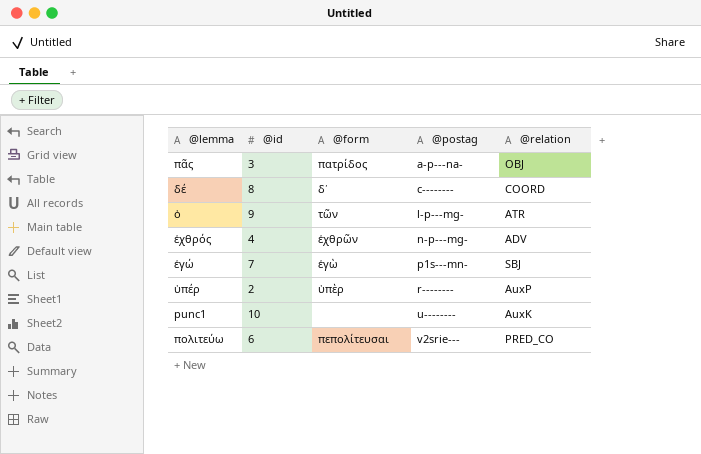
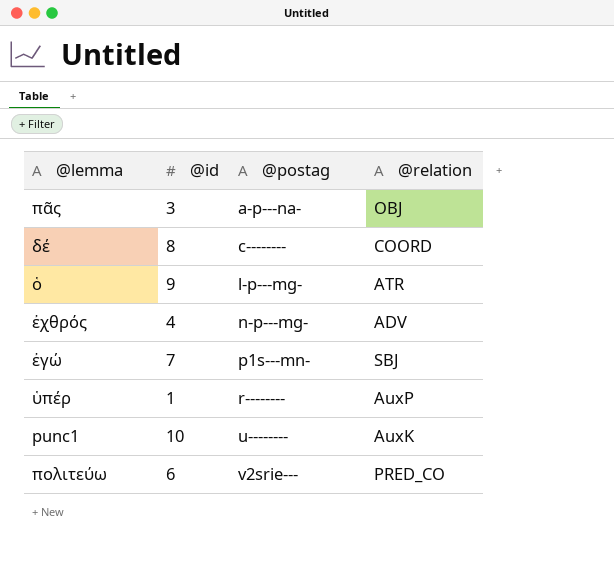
column @form | position: 3 -> none
ὑπέρ | @id: 2 -> 1

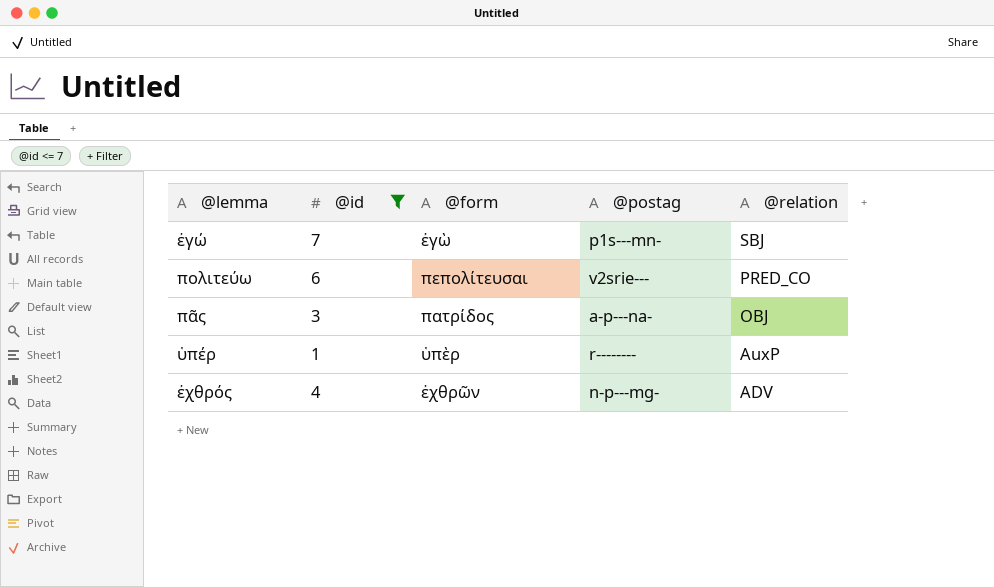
filter: none -> @id <= 7
row order: @postag ascending -> @relation descending
column @form | position: none -> 3

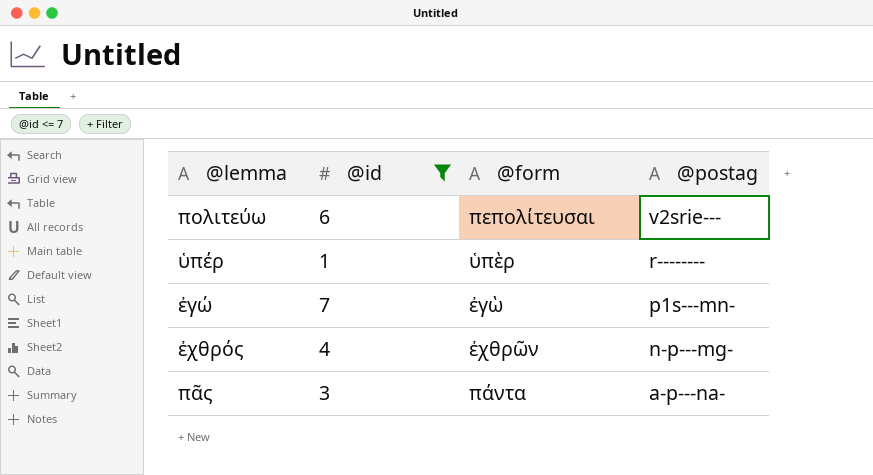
row order: @relation descending -> @postag descending
column @relation | position: 5 -> none
πᾶς | @form: πατρίδος -> πάντα

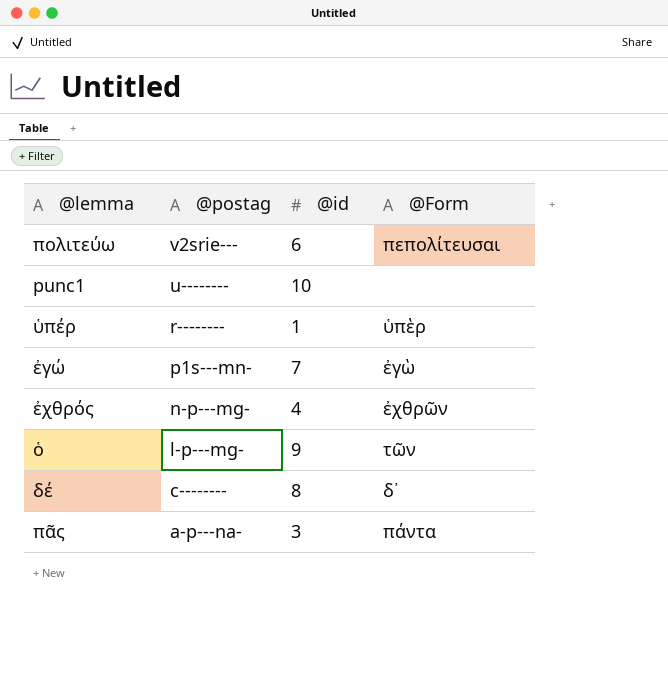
filter: @id <= 7 -> none
column @postag | position: 4 -> 2
column name: @form -> @Form

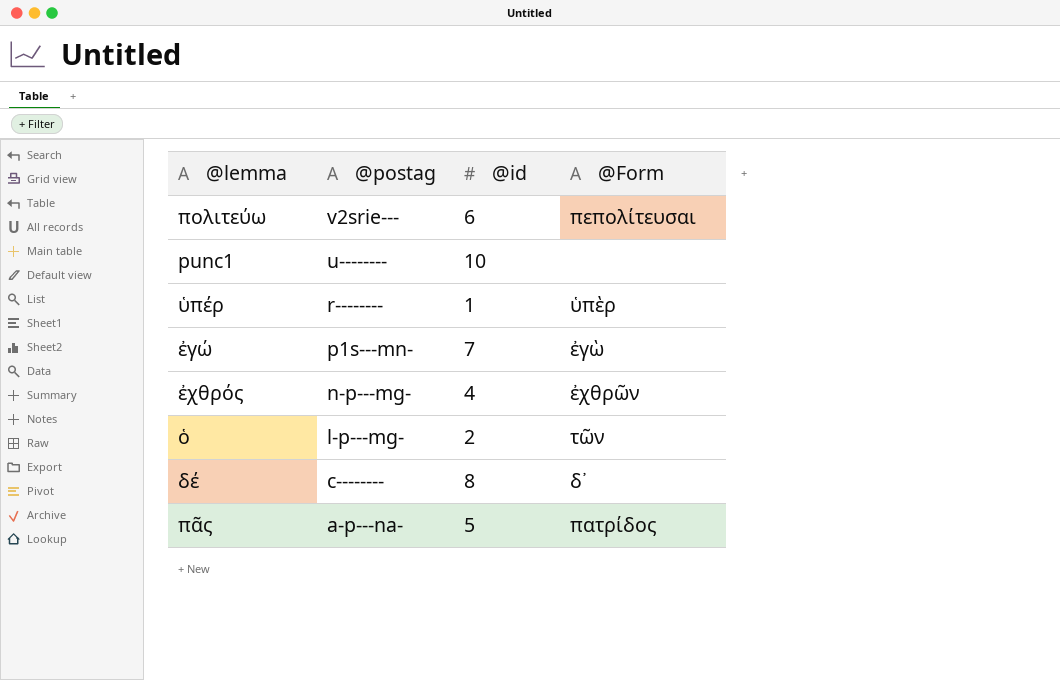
ὁ | @id: 9 -> 2
πᾶς | @id: 3 -> 5
πᾶς | @Form: πάντα -> πατρίδος

